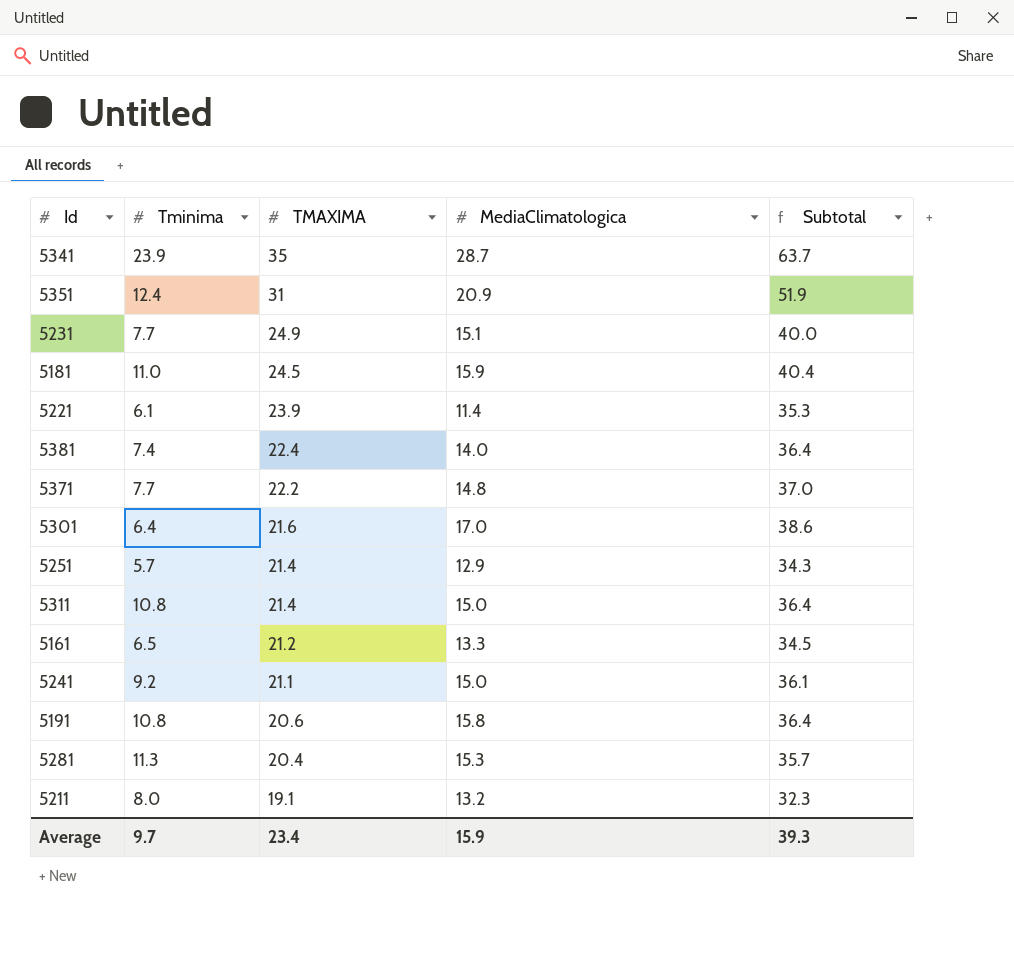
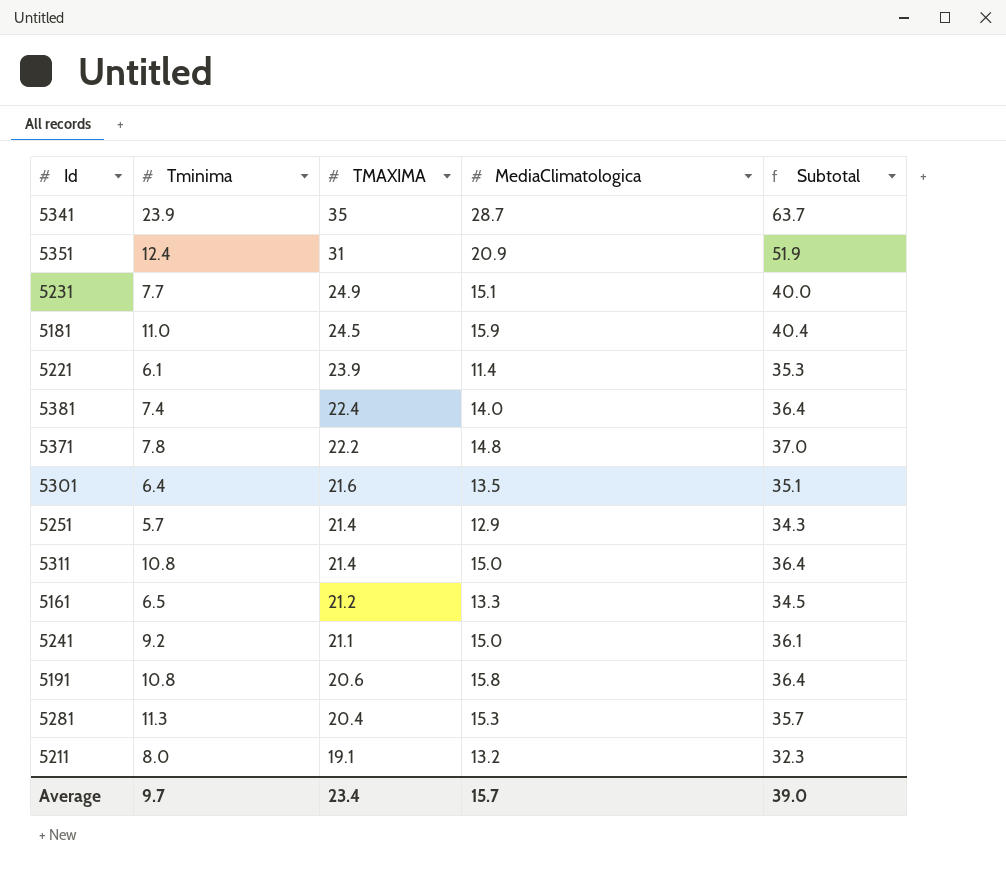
5371 | Tminima: 7.7 -> 7.8
5301 | MediaClimatologica: 17.0 -> 13.5
5301 | Subtotal: 38.6 -> 35.1
Average | MediaClimatologica: 15.9 -> 15.7
Average | Subtotal: 39.3 -> 39.0

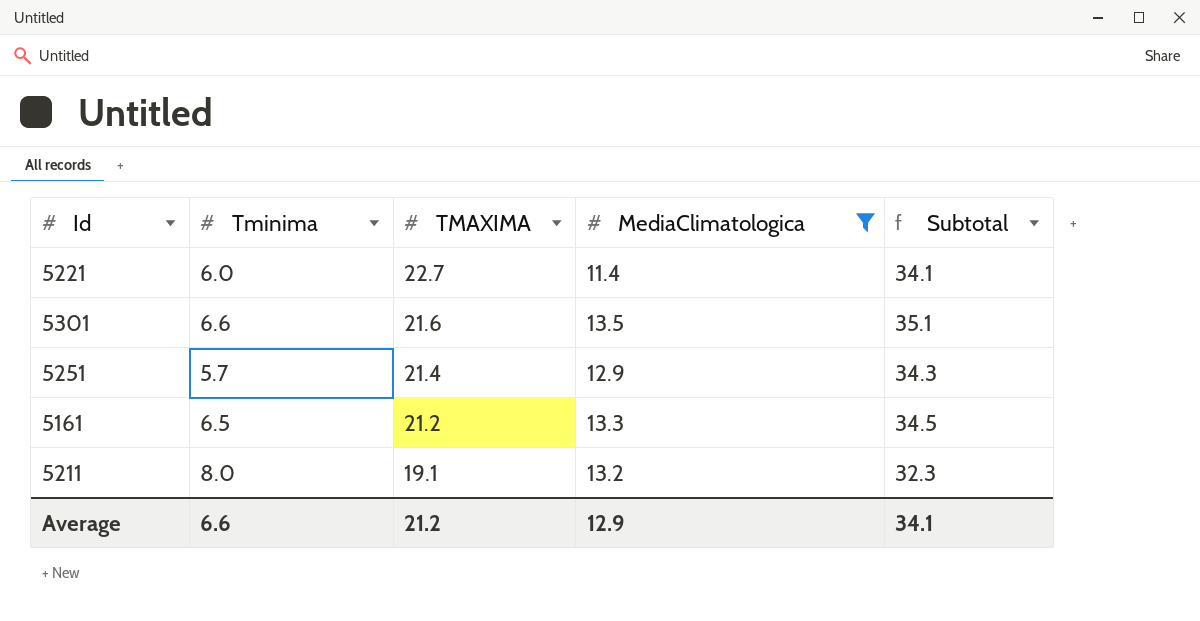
filter: none -> MediaClimatologica <= 13.5
5221 | Tminima: 6.1 -> 6.0
5221 | TMAXIMA: 23.9 -> 22.7
5221 | Subtotal: 35.3 -> 34.1
5301 | Tminima: 6.4 -> 6.6
Average | Tminima: 9.7 -> 6.6
Average | TMAXIMA: 23.4 -> 21.2
Average | MediaClimatologica: 15.7 -> 12.9
Average | Subtotal: 39.0 -> 34.1

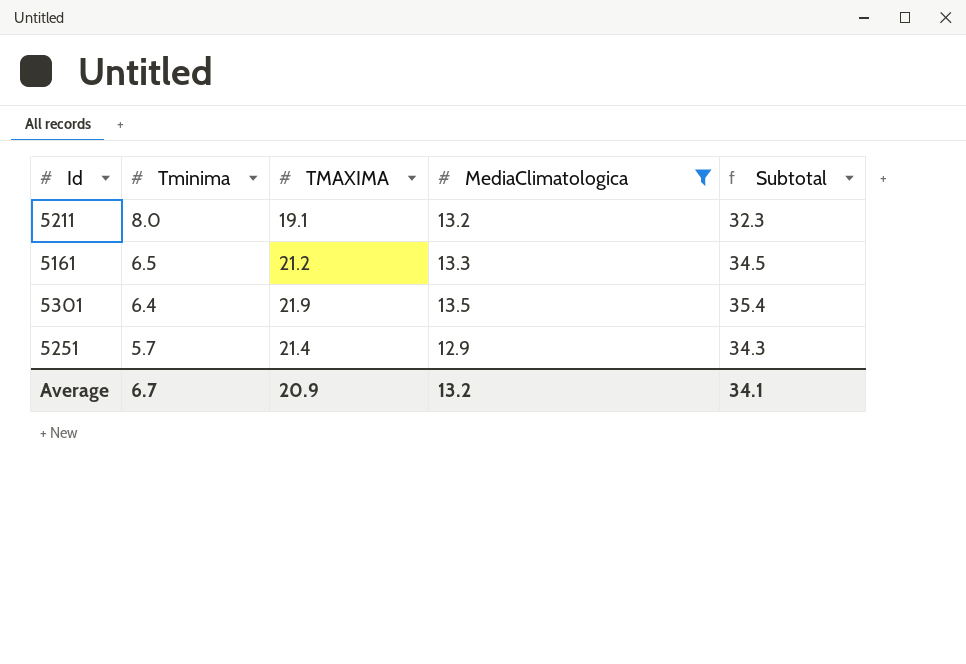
row order: TMAXIMA descending -> Tminima descending
row 5221: 6.0 | 22.7 | 11.4 | 34.1 -> none
5301 | Tminima: 6.6 -> 6.4
5301 | TMAXIMA: 21.6 -> 21.9
5301 | Subtotal: 35.1 -> 35.4
Average | Tminima: 6.6 -> 6.7
Average | TMAXIMA: 21.2 -> 20.9
Average | MediaClimatologica: 12.9 -> 13.2

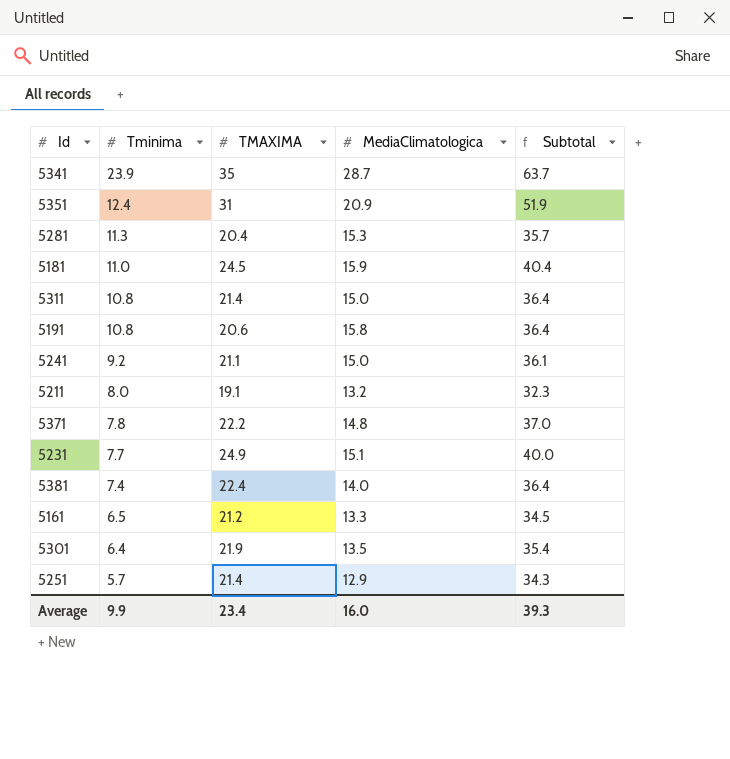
filter: MediaClimatologica <= 13.5 -> none
Average | Tminima: 6.7 -> 9.9
Average | TMAXIMA: 20.9 -> 23.4
Average | MediaClimatologica: 13.2 -> 16.0
Average | Subtotal: 34.1 -> 39.3

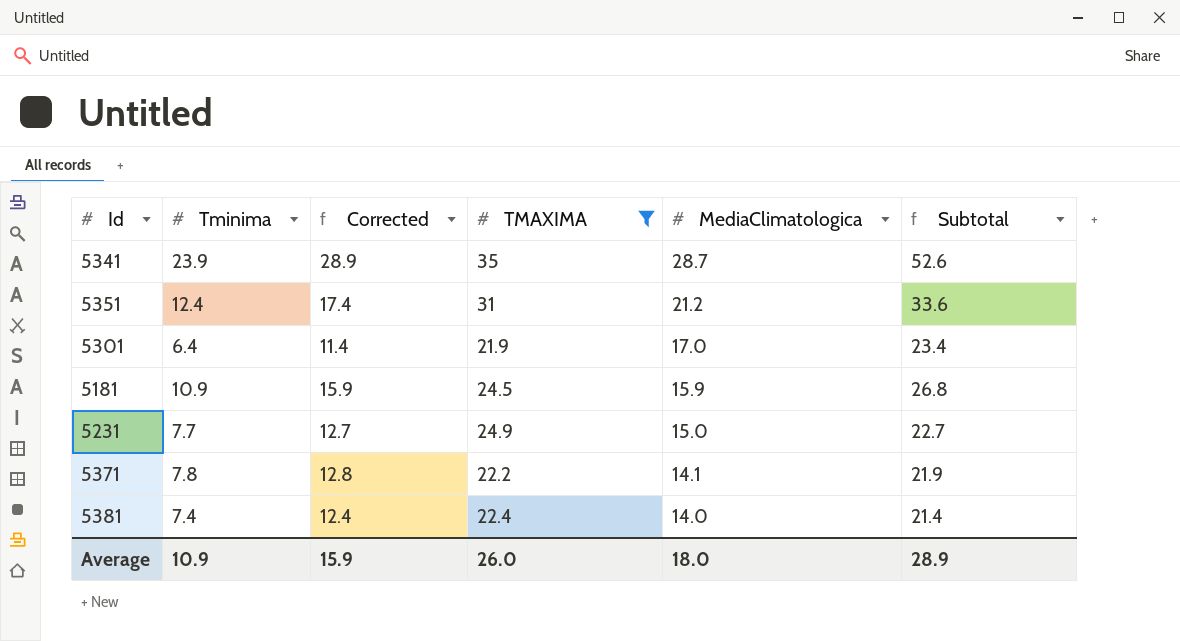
filter: none -> TMAXIMA >= 21.9
row order: Tminima descending -> MediaClimatologica descending
column Corrected | formula: none -> [Tminima] + 5
column Subtotal | formula: [TMAXIMA] + [MediaClimatologica] -> [Tminima] + [MediaClimatologica]
5351 | MediaClimatologica: 20.9 -> 21.2
5301 | MediaClimatologica: 13.5 -> 17.0
5181 | Tminima: 11.0 -> 10.9
5231 | MediaClimatologica: 15.1 -> 15.0
5371 | MediaClimatologica: 14.8 -> 14.1
Average | Tminima: 9.9 -> 10.9
Average | TMAXIMA: 23.4 -> 26.0
Average | MediaClimatologica: 16.0 -> 18.0
Average | Subtotal: 39.3 -> 28.9

